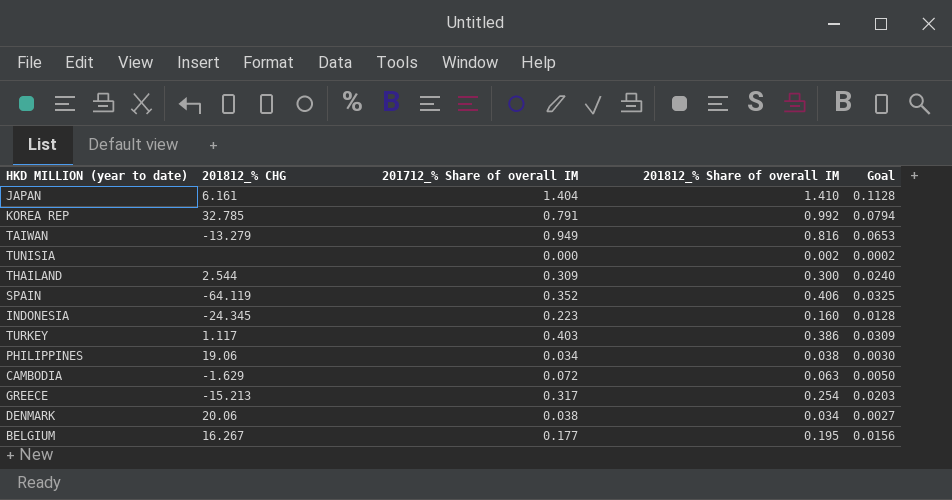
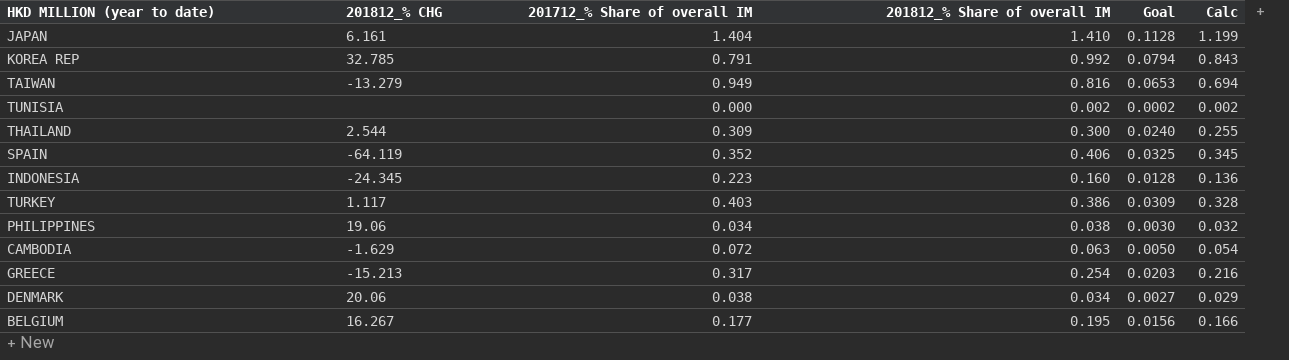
column Calc | formula: none -> [201812_% Share of overall IM] * 0.85

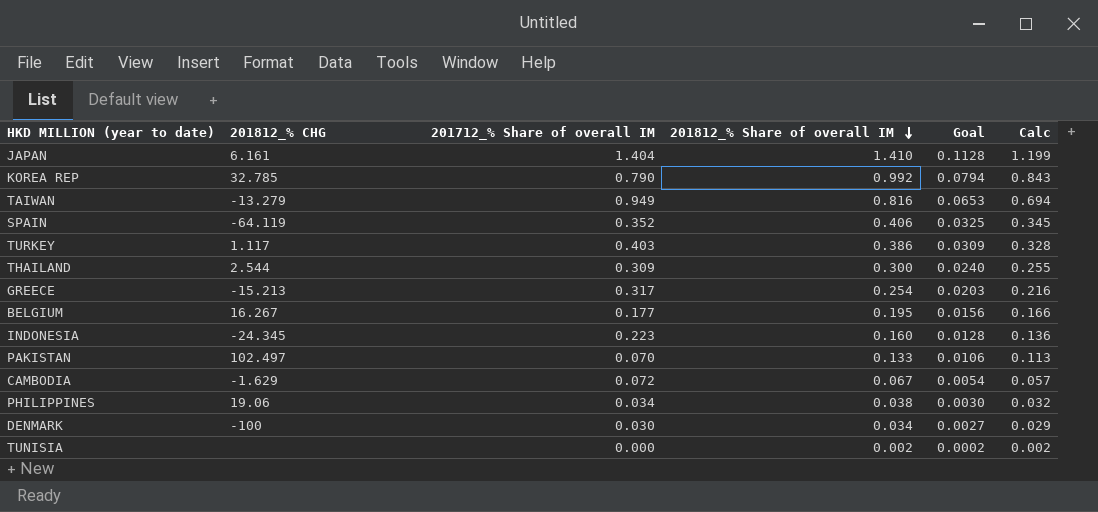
row order: none -> 201812_% Share of overall IM descending
KOREA REP | 201712_% Share of overall IM: 0.791 -> 0.790
row PAKISTAN: none -> 102.497 | 0.070 | 0.133 | 0.0106 | 0.113
CAMBODIA | 201812_% Share of overall IM: 0.063 -> 0.067
CAMBODIA | Goal: 0.0050 -> 0.0054
CAMBODIA | Calc: 0.054 -> 0.057
DENMARK | 201812_% CHG: 20.06 -> -100
DENMARK | 201712_% Share of overall IM: 0.038 -> 0.030

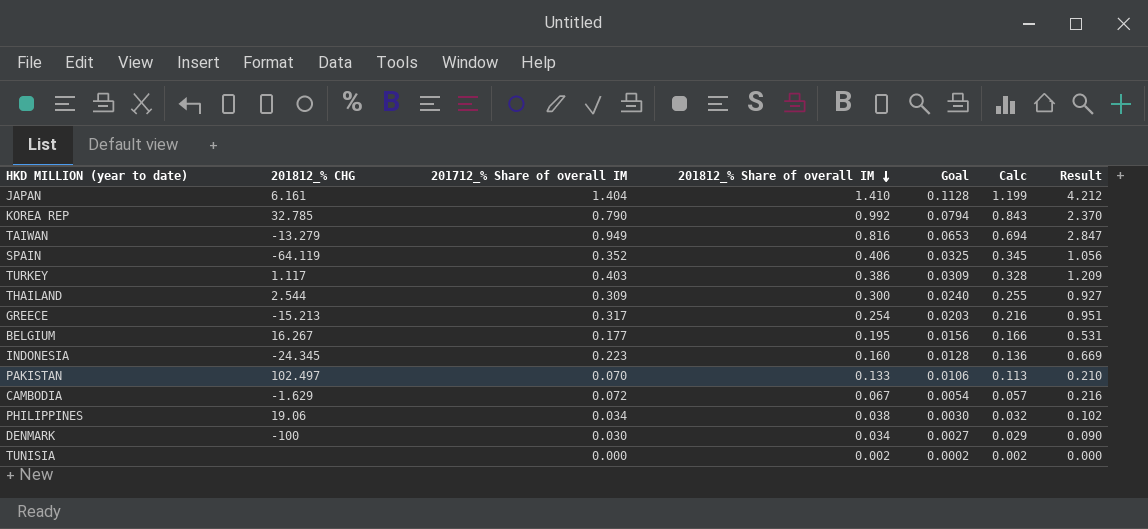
column Result | formula: none -> [201712_% Share of overall IM] * 3

